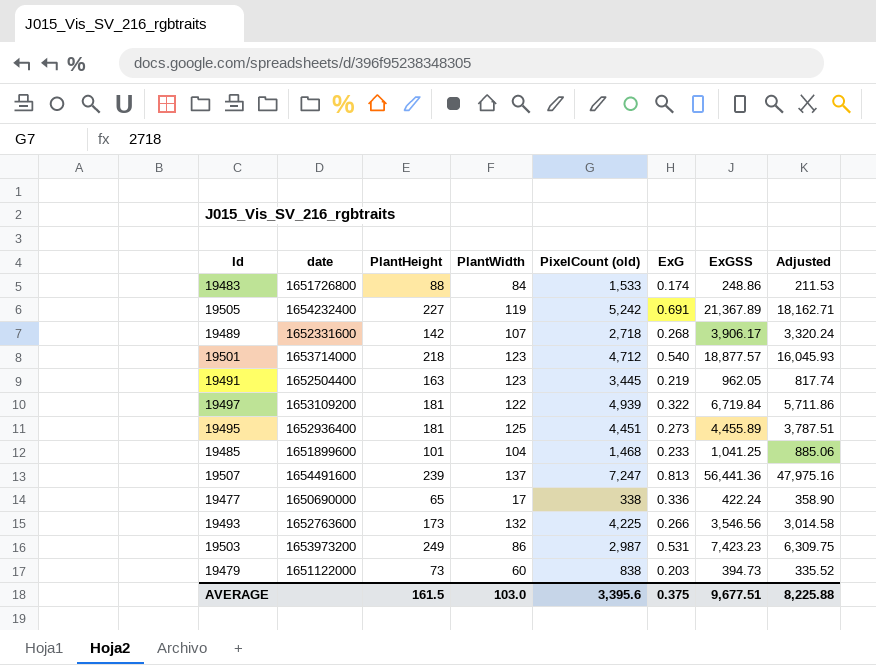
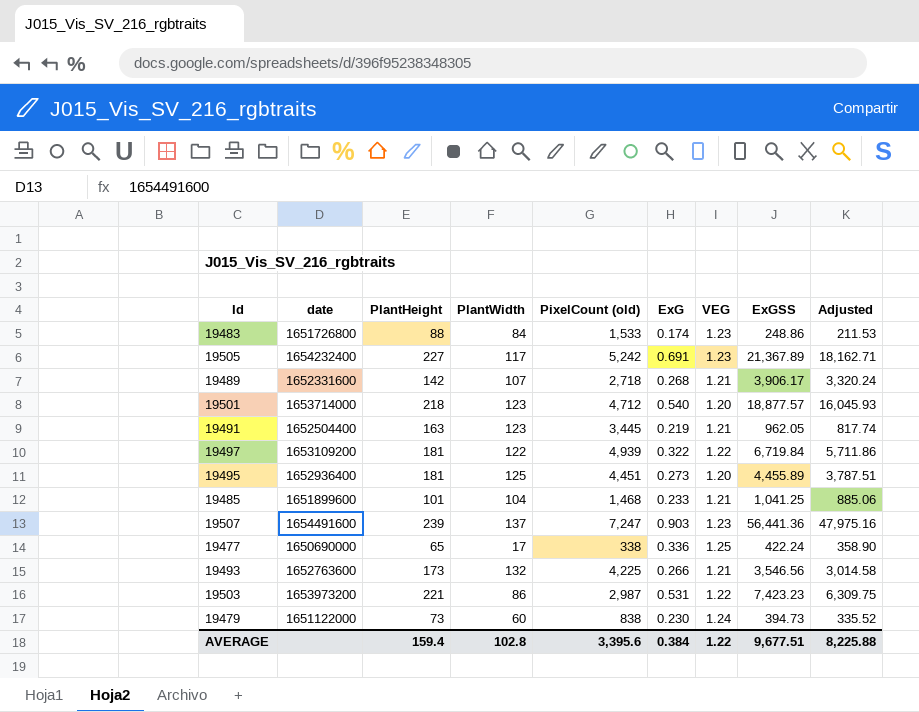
column VEG | position: none -> 7
19505 | PlantWidth: 119 -> 117
19507 | ExG: 0.813 -> 0.903
19503 | PlantHeight: 249 -> 221
19479 | ExG: 0.203 -> 0.230
AVERAGE | PlantHeight: 161.5 -> 159.4
AVERAGE | PlantWidth: 103.0 -> 102.8
AVERAGE | ExG: 0.375 -> 0.384

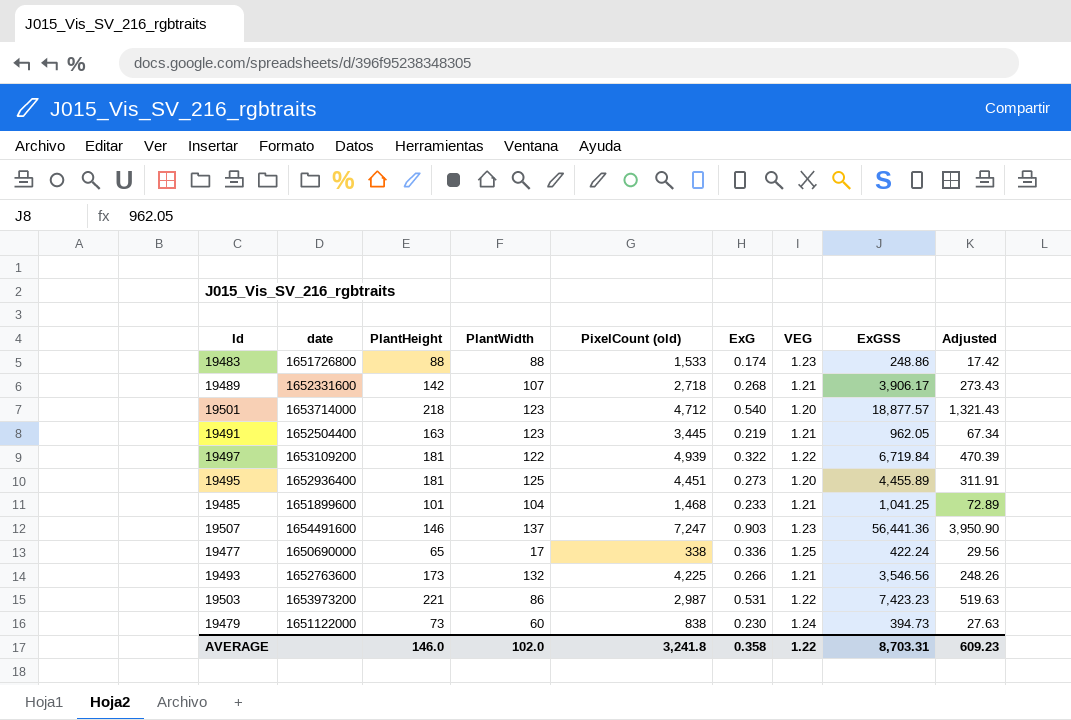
column Adjusted | formula: [ExGSS] * 0.85 -> [ExGSS] * 0.07
row 19505: 1654232400 | 227 | 117 | 5,242 | 0.691 | 1.23 | 21,367.89 | 18,162.71 -> none
19483 | PlantWidth: 84 -> 88
19507 | PlantHeight: 239 -> 146
AVERAGE | PlantHeight: 159.4 -> 146.0
AVERAGE | PlantWidth: 102.8 -> 102.0
AVERAGE | PixelCount (old): 3,395.6 -> 3,241.8
AVERAGE | ExG: 0.384 -> 0.358
AVERAGE | ExGSS: 9,677.51 -> 8,703.31
AVERAGE | Adjusted: 8,225.88 -> 609.23

